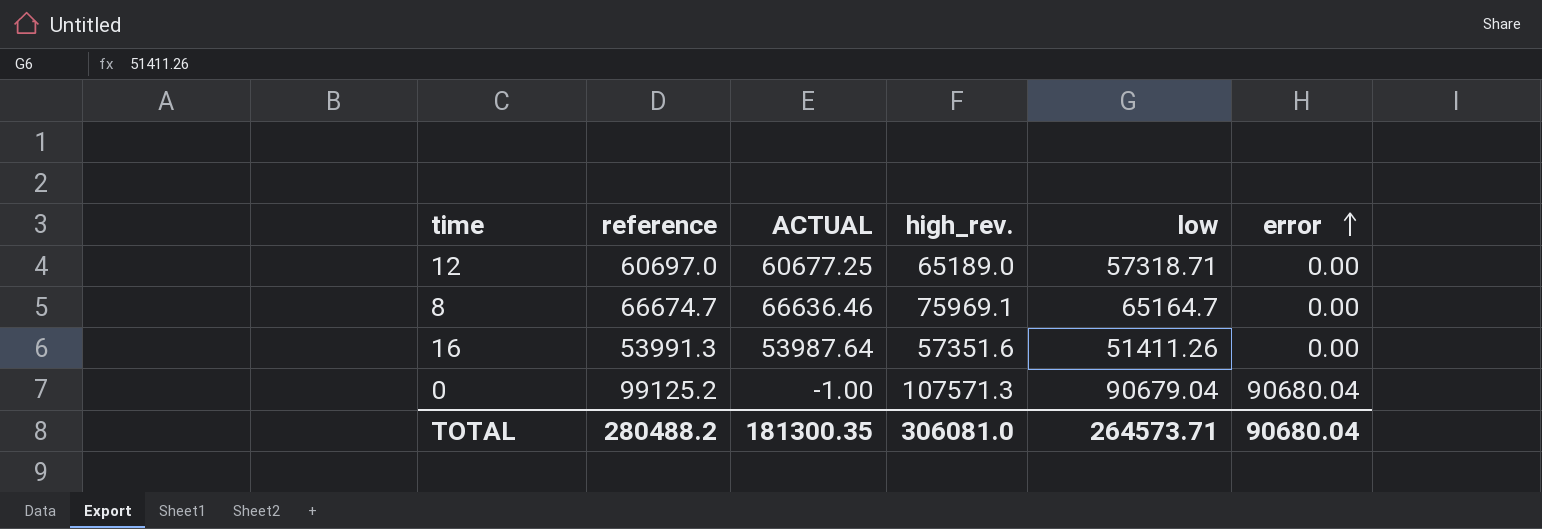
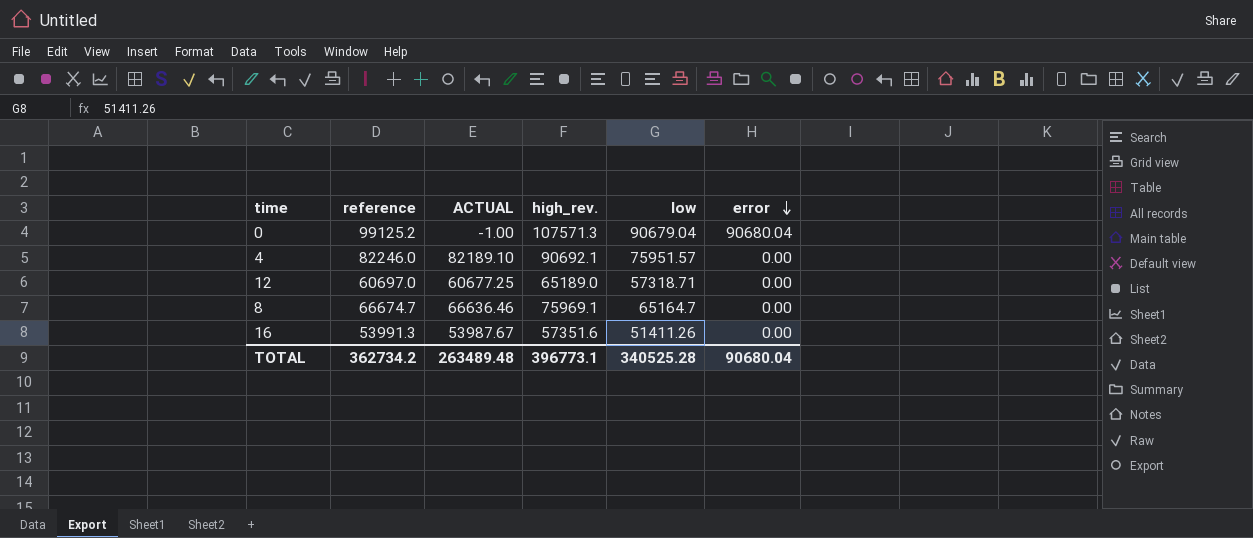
row order: error ascending -> error descending
row 4: none -> 82246.0 | 82189.10 | 90692.1 | 75951.57 | 0.00
16 | ACTUAL: 53987.64 -> 53987.67
TOTAL | reference: 280488.2 -> 362734.2
TOTAL | ACTUAL: 181300.35 -> 263489.48
TOTAL | high_rev.: 306081.0 -> 396773.1
TOTAL | low: 264573.71 -> 340525.28

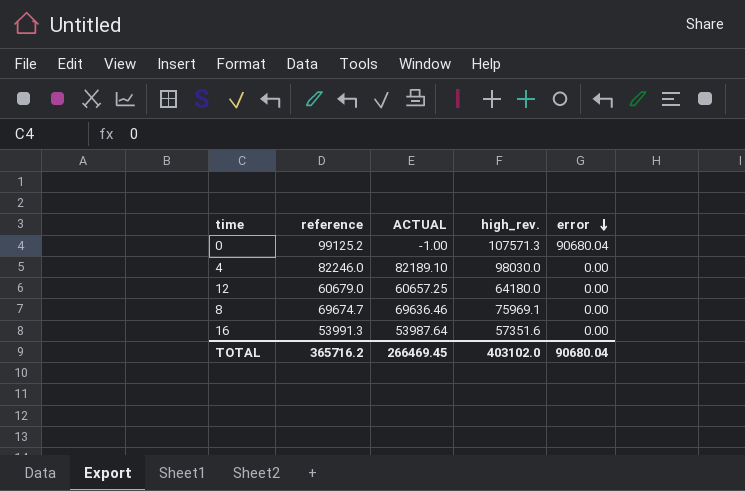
column low | position: 5 -> none
4 | high_rev.: 90692.1 -> 98030.0
12 | reference: 60697.0 -> 60679.0
12 | ACTUAL: 60677.25 -> 60657.25
12 | high_rev.: 65189.0 -> 64180.0
8 | reference: 66674.7 -> 69674.7
8 | ACTUAL: 66636.46 -> 69636.46
16 | ACTUAL: 53987.67 -> 53987.64
TOTAL | reference: 362734.2 -> 365716.2
TOTAL | ACTUAL: 263489.48 -> 266469.45
TOTAL | high_rev.: 396773.1 -> 403102.0

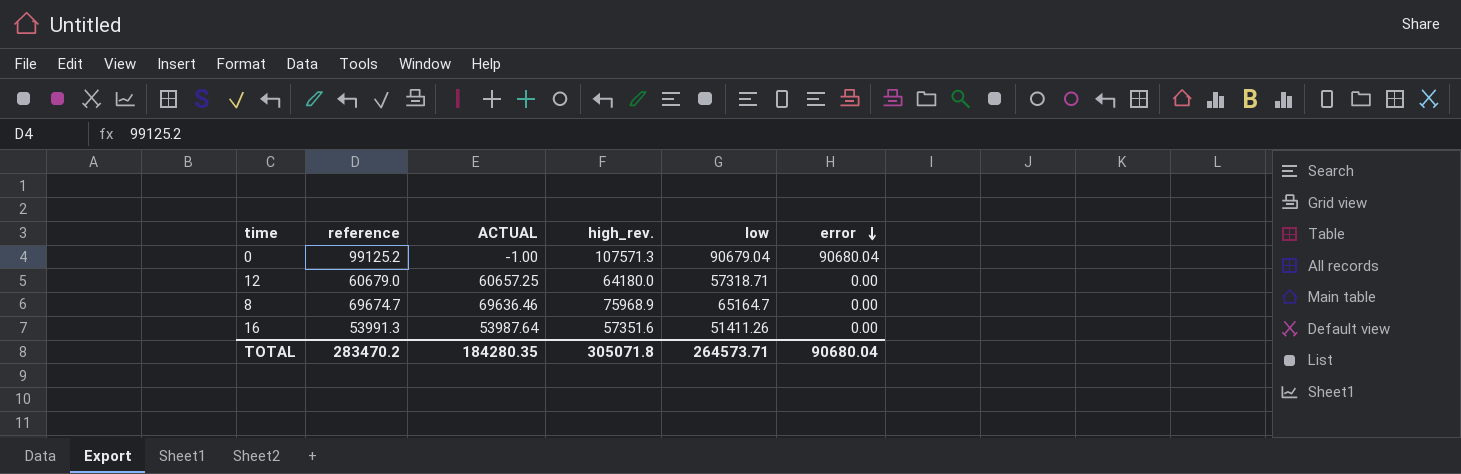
column low | position: none -> 5
row 4: 82246.0 | 82189.10 | 98030.0 | 0.00 -> none
8 | high_rev.: 75969.1 -> 75968.9
TOTAL | reference: 365716.2 -> 283470.2
TOTAL | ACTUAL: 266469.45 -> 184280.35
TOTAL | high_rev.: 403102.0 -> 305071.8

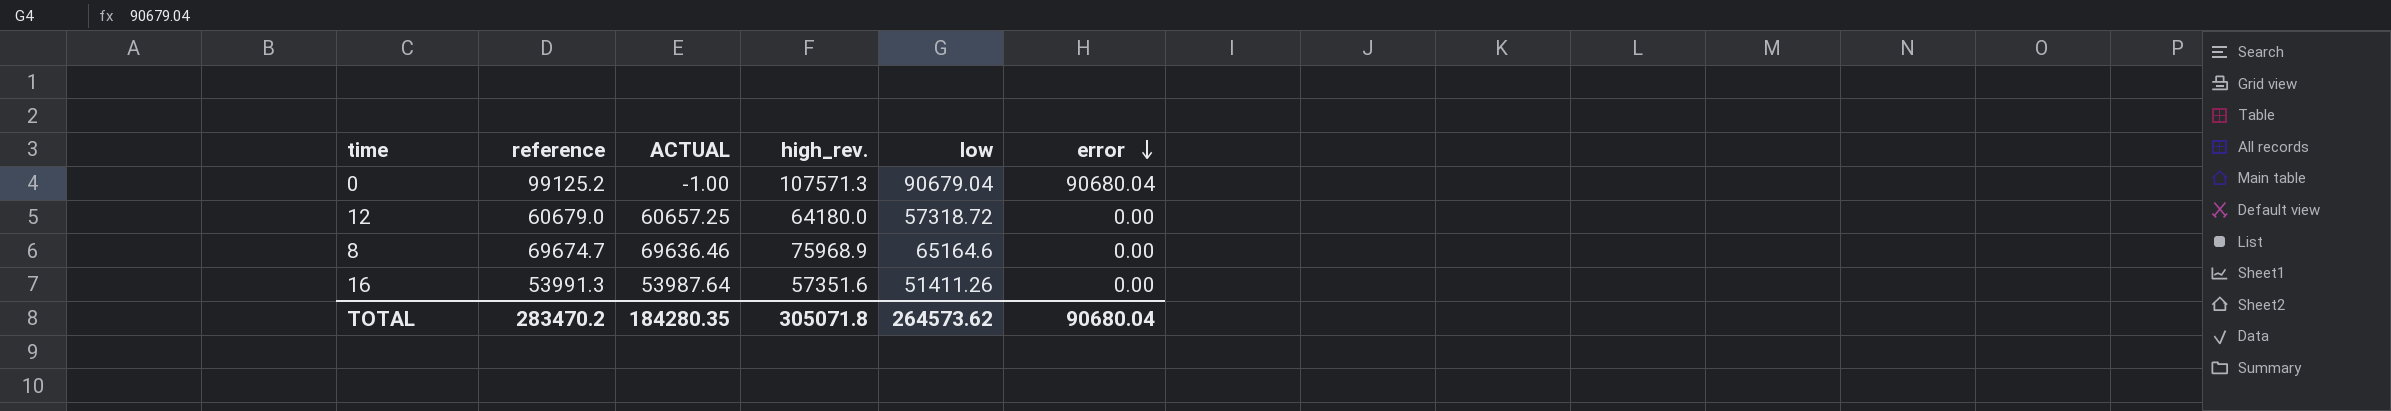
12 | low: 57318.71 -> 57318.72
8 | low: 65164.7 -> 65164.6
TOTAL | low: 264573.71 -> 264573.62

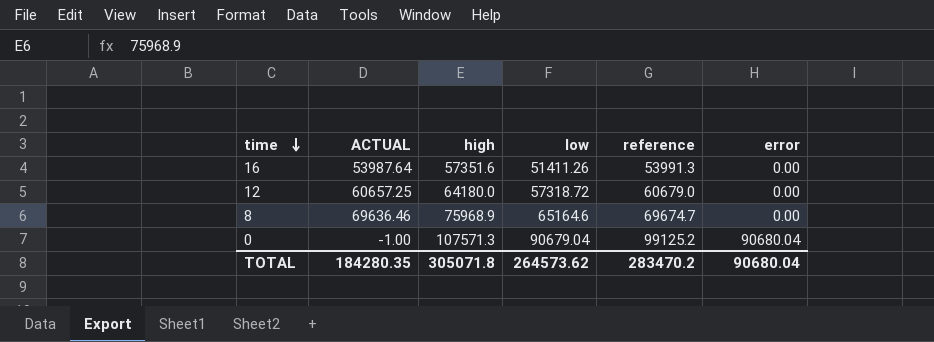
row order: error descending -> time descending
column name: high_rev. -> high
column reference | position: 2 -> 5

